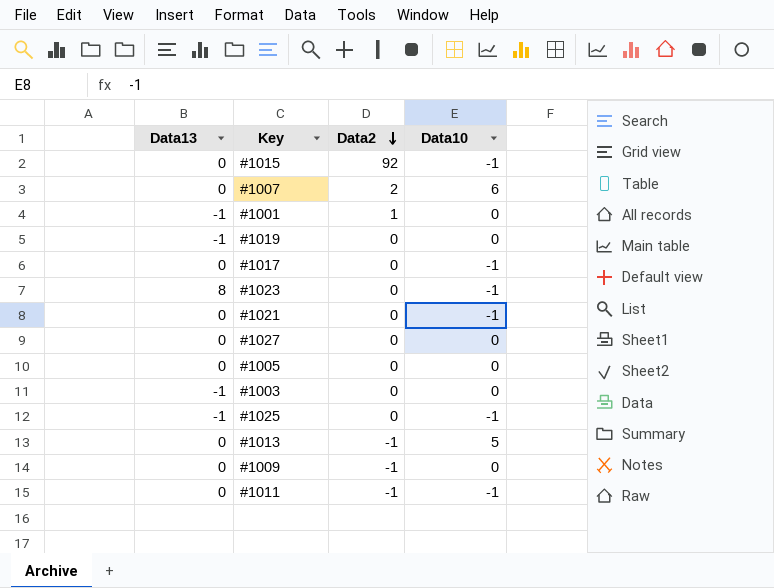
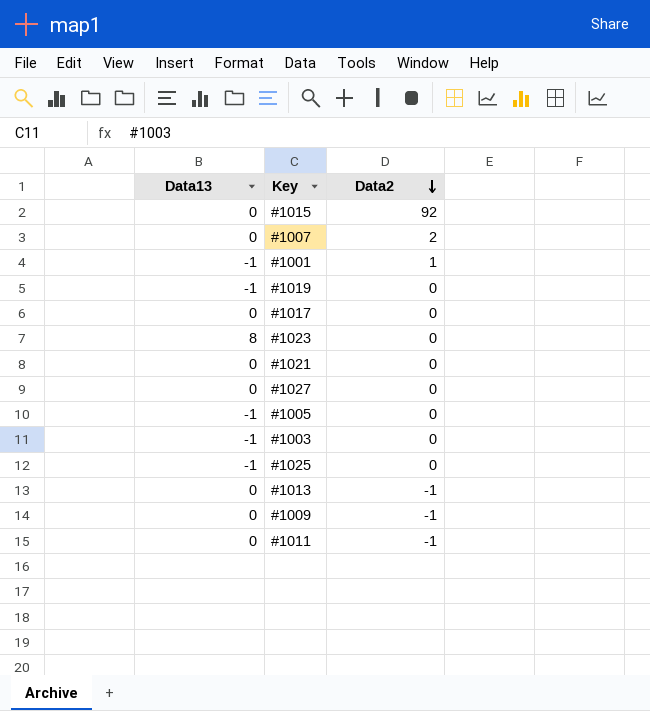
column Data10 | position: 4 -> none
#1005 | Data13: 0 -> -1

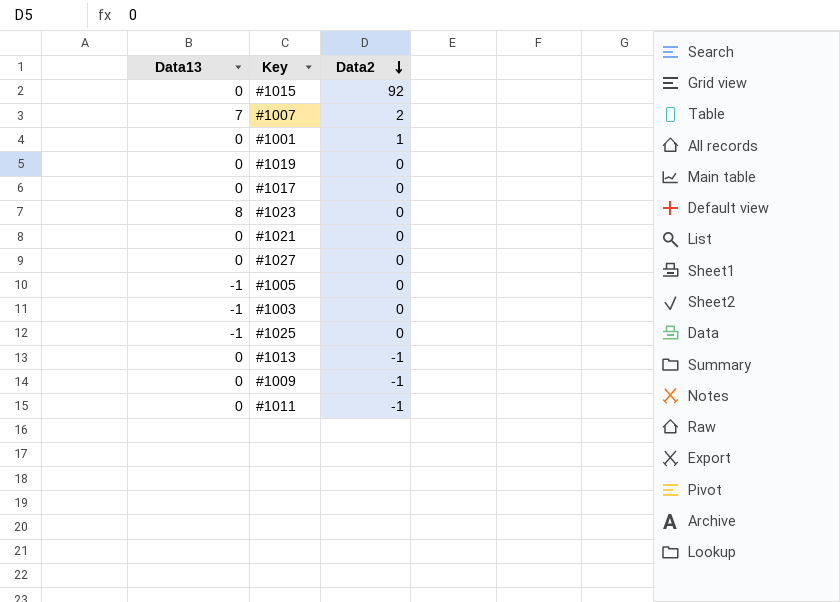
#1007 | Data13: 0 -> 7
#1001 | Data13: -1 -> 0
#1019 | Data13: -1 -> 0

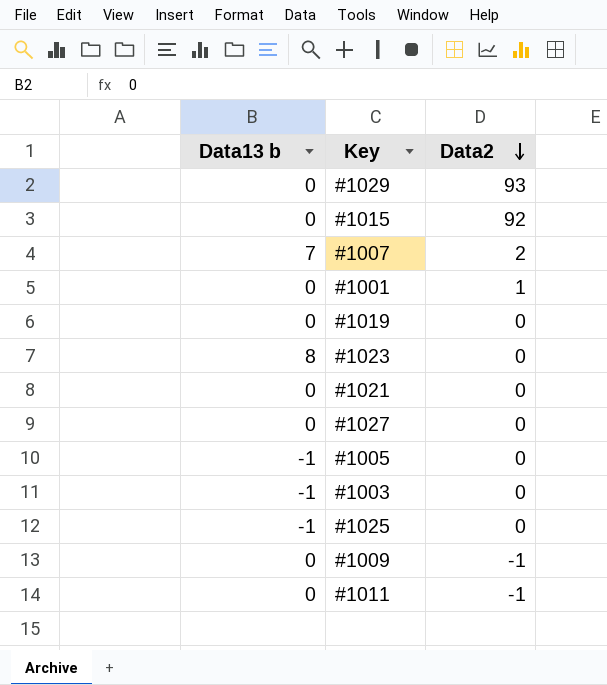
column name: Data13 -> Data13 b
row #1017: 0 | 0 -> none
row #1013: 0 | -1 -> none
row #1029: none -> 0 | 93

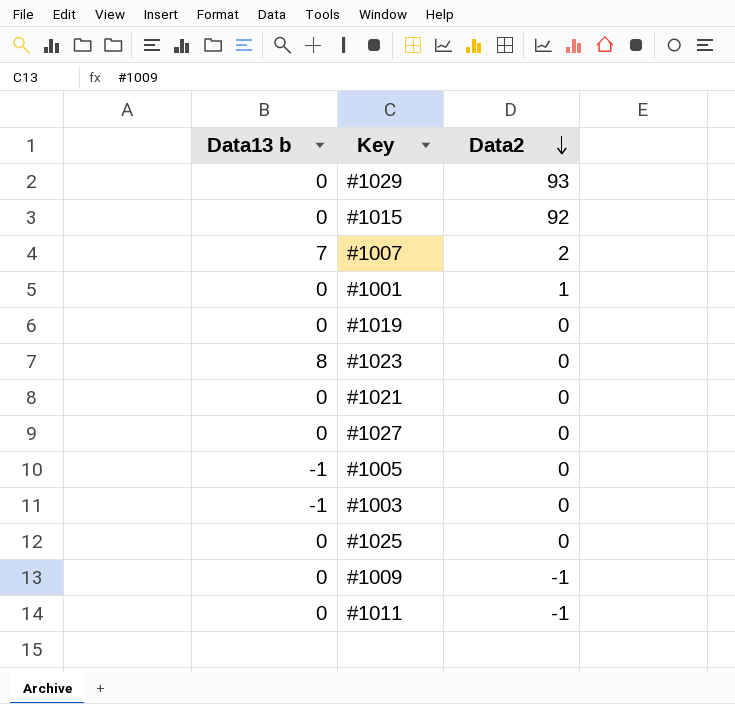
#1025 | Data13 b: -1 -> 0

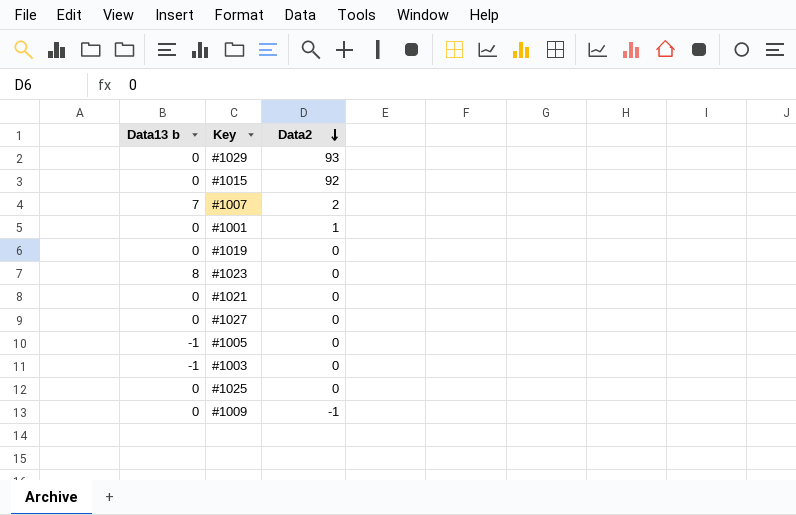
row #1011: 0 | -1 -> none

